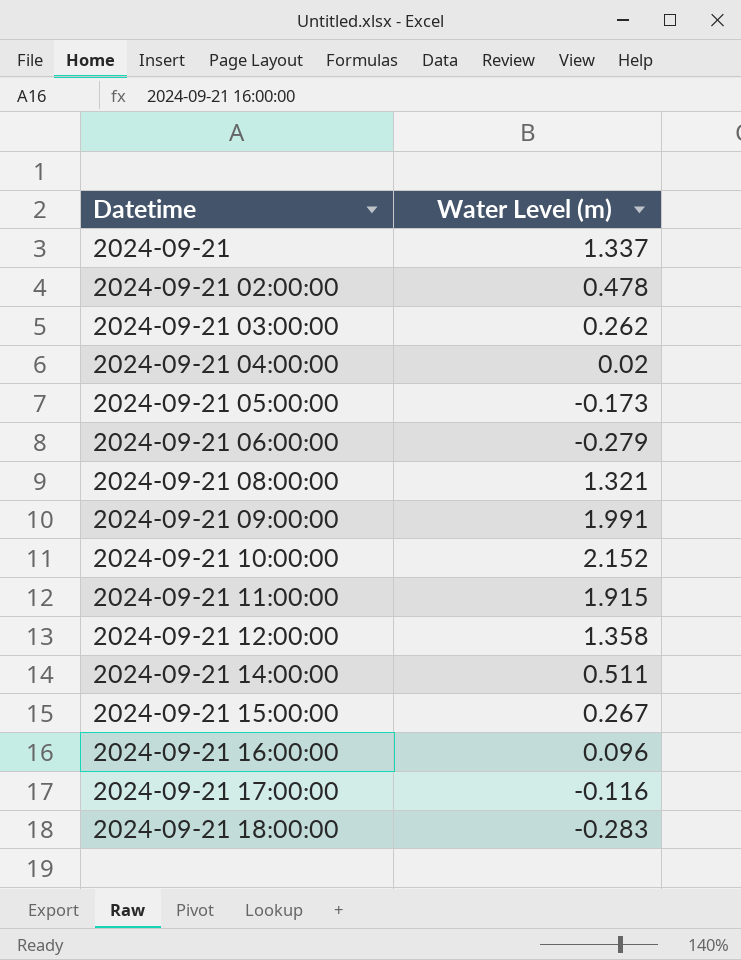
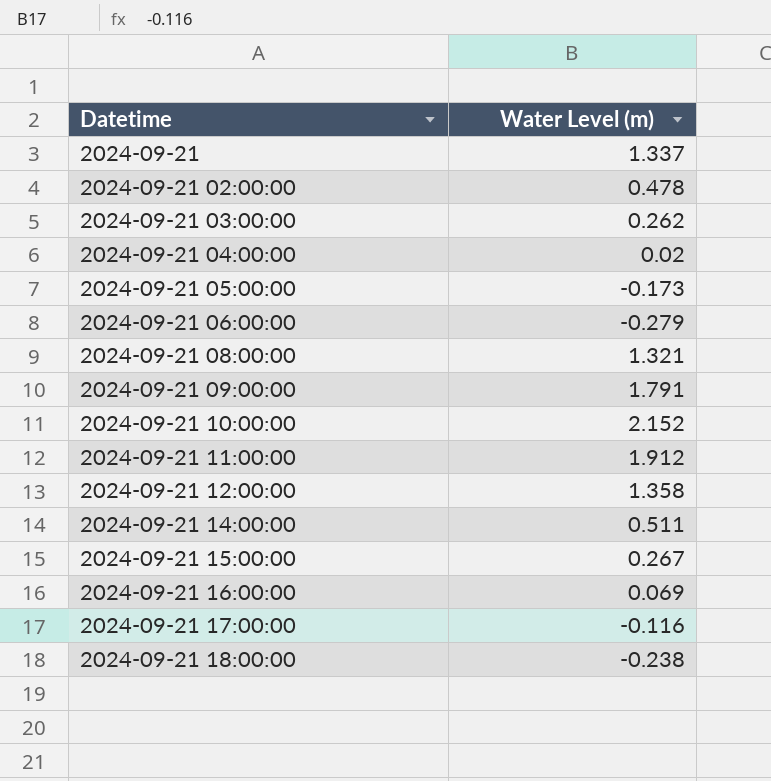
2024-09-21 09:00:00 | Water Level (m): 1.991 -> 1.791
2024-09-21 11:00:00 | Water Level (m): 1.915 -> 1.912
2024-09-21 16:00:00 | Water Level (m): 0.096 -> 0.069
2024-09-21 18:00:00 | Water Level (m): -0.283 -> -0.238

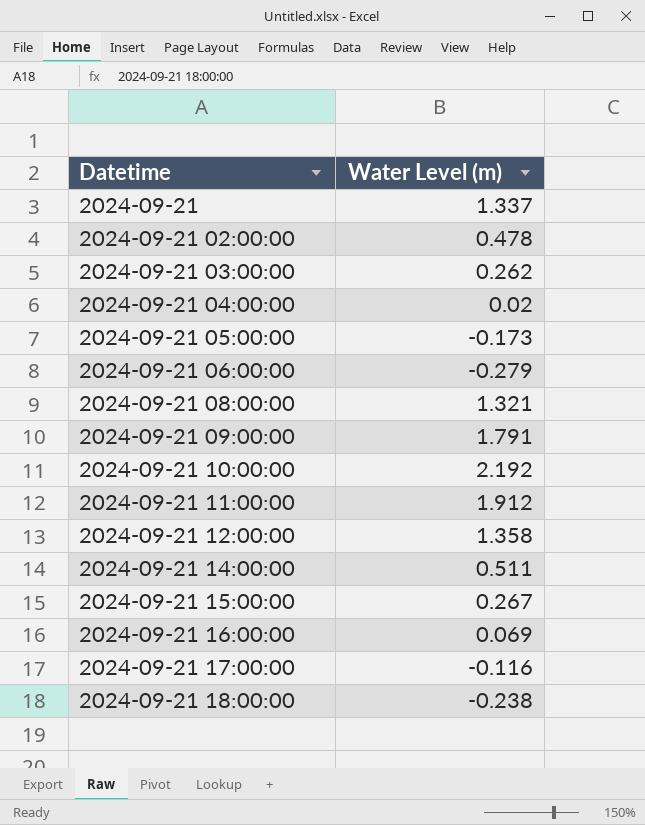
2024-09-21 10:00:00 | Water Level (m): 2.152 -> 2.192

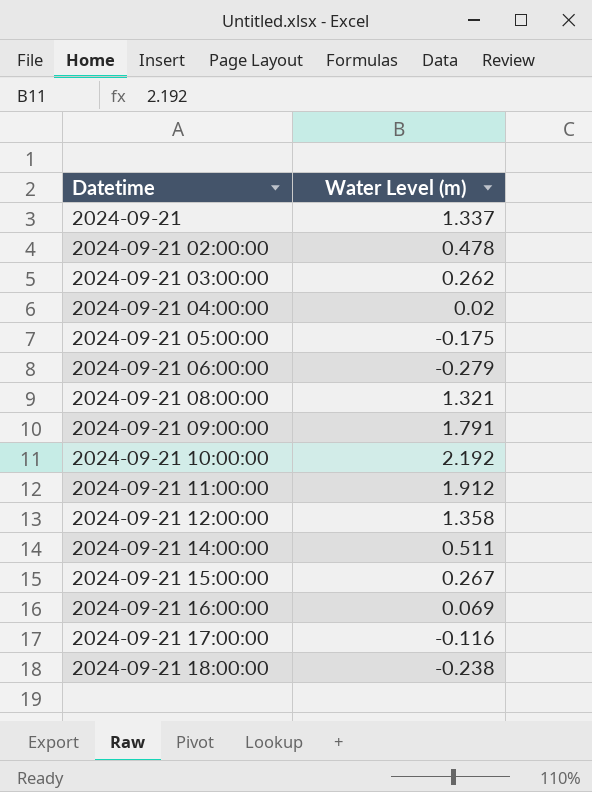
2024-09-21 05:00:00 | Water Level (m): -0.173 -> -0.175

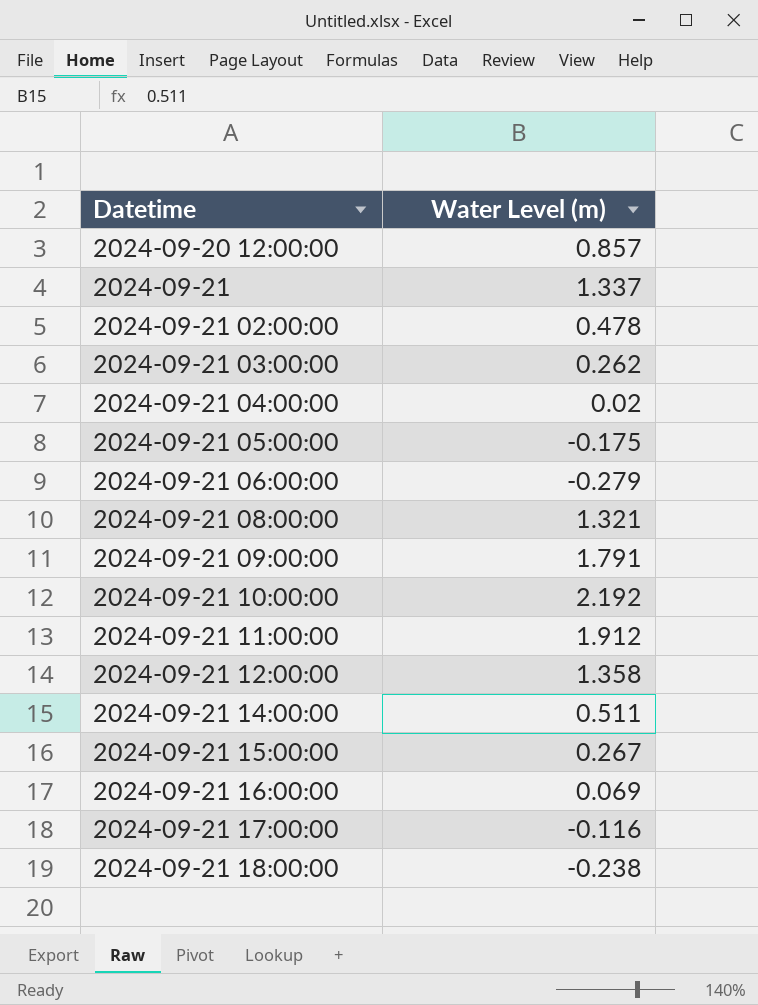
row 2024-09-20 12:00:00: none -> 0.857

